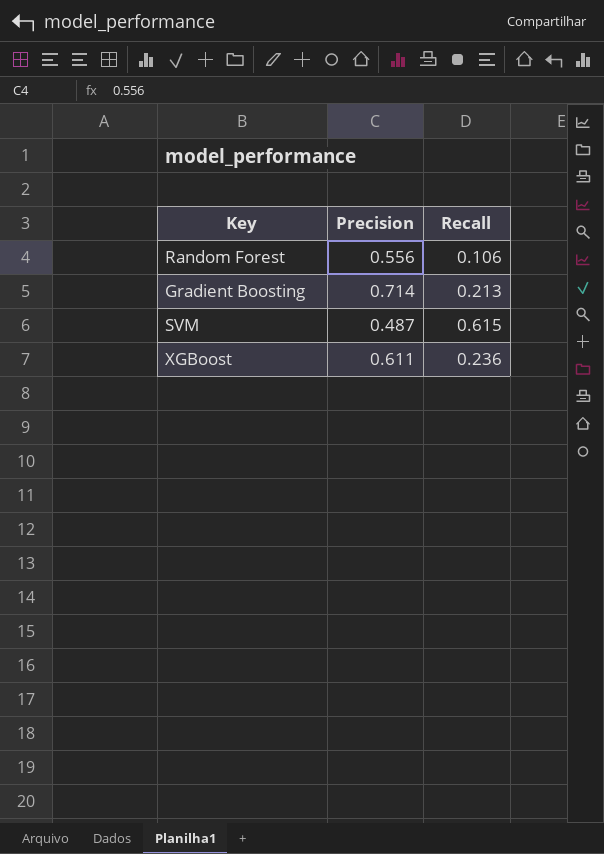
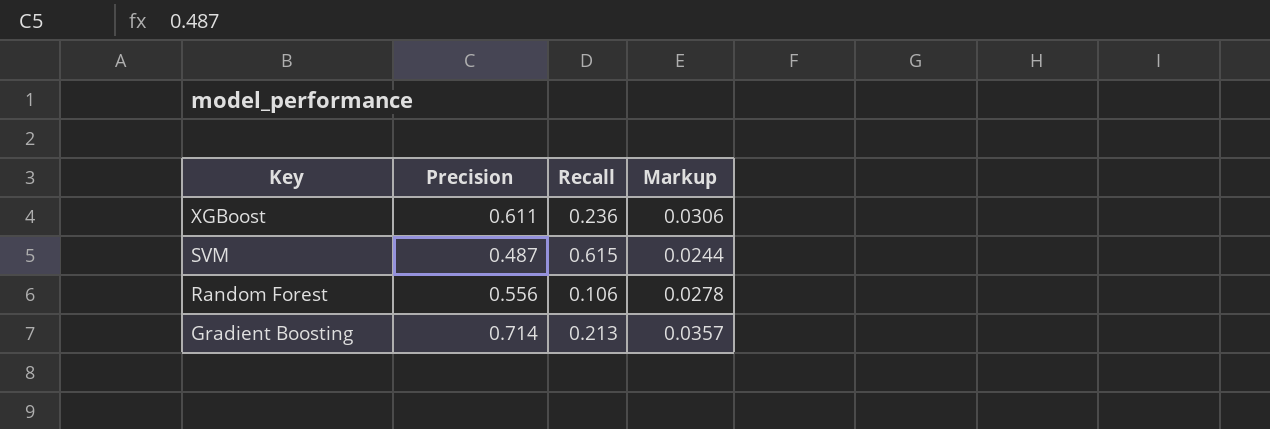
row order: none -> Key descending
column Markup | formula: none -> [Precision] * 0.05

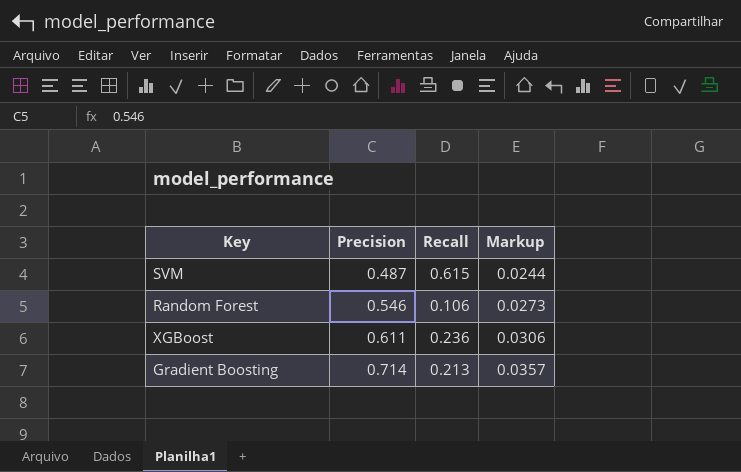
row order: Key descending -> Precision ascending
Random Forest | Precision: 0.556 -> 0.546
Random Forest | Markup: 0.0278 -> 0.0273

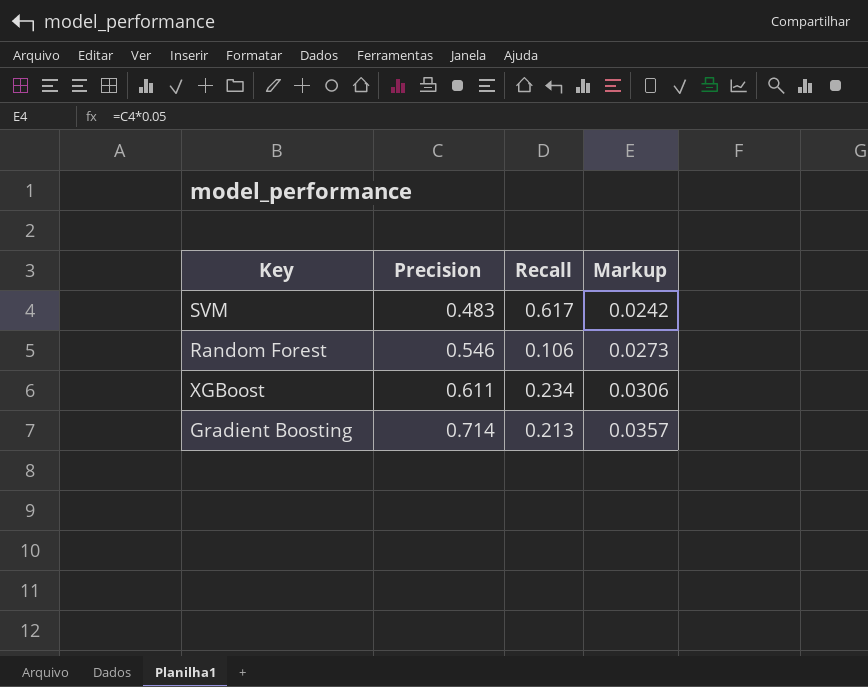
SVM | Precision: 0.487 -> 0.483
SVM | Recall: 0.615 -> 0.617
SVM | Markup: 0.0244 -> 0.0242
XGBoost | Recall: 0.236 -> 0.234

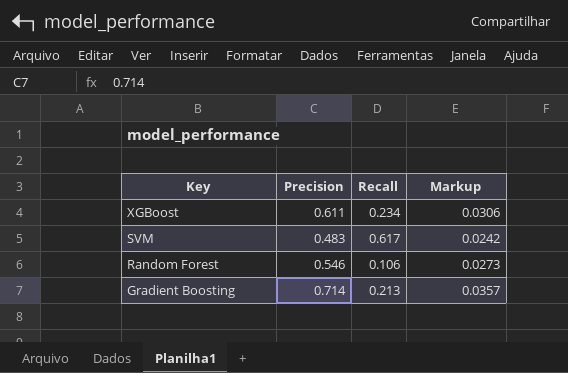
row order: Precision ascending -> Key descending

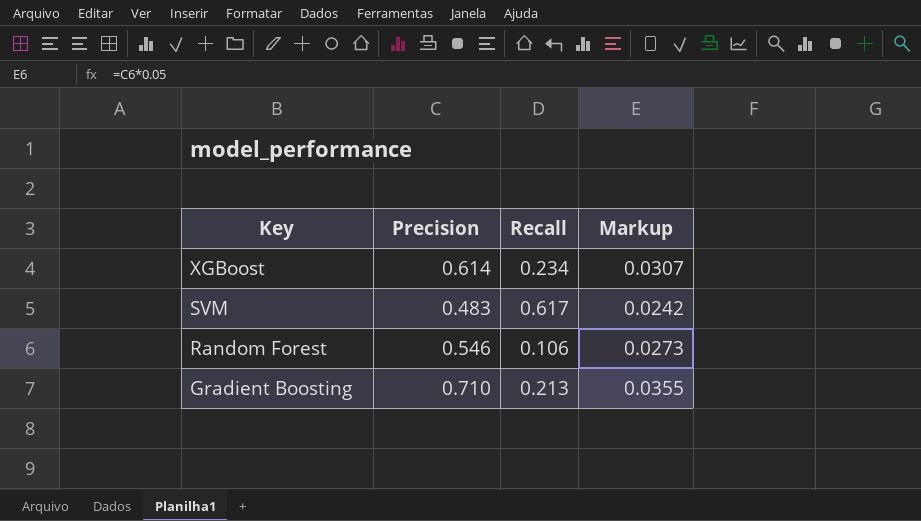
XGBoost | Precision: 0.611 -> 0.614
XGBoost | Markup: 0.0306 -> 0.0307
Gradient Boosting | Precision: 0.714 -> 0.710
Gradient Boosting | Markup: 0.0357 -> 0.0355

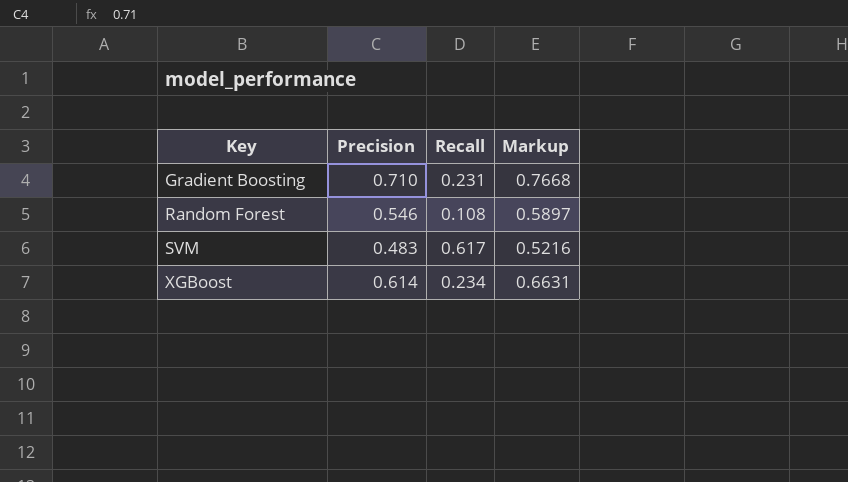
row order: Key descending -> Key ascending
column Markup | formula: [Precision] * 0.05 -> [Precision] * 1.08
Gradient Boosting | Recall: 0.213 -> 0.231
Random Forest | Recall: 0.106 -> 0.108

